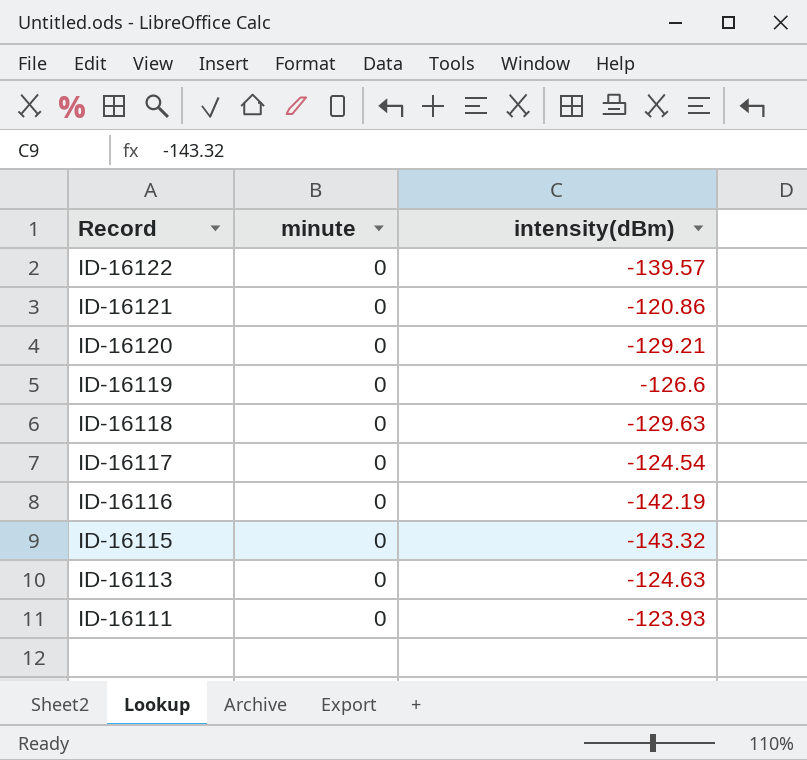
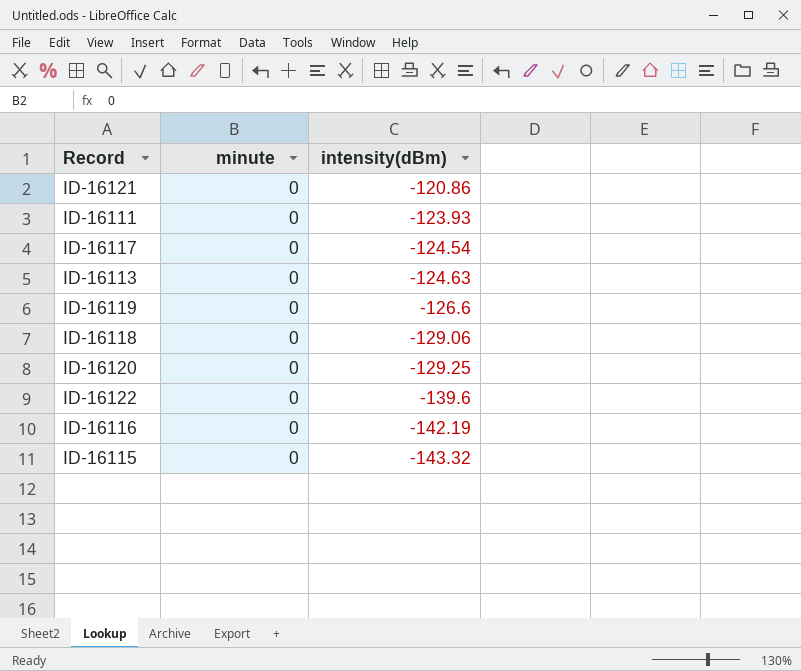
row order: Record descending -> intensity(dBm) descending
ID-16118 | intensity(dBm): -129.63 -> -129.06
ID-16120 | intensity(dBm): -129.21 -> -129.25
ID-16122 | intensity(dBm): -139.57 -> -139.6

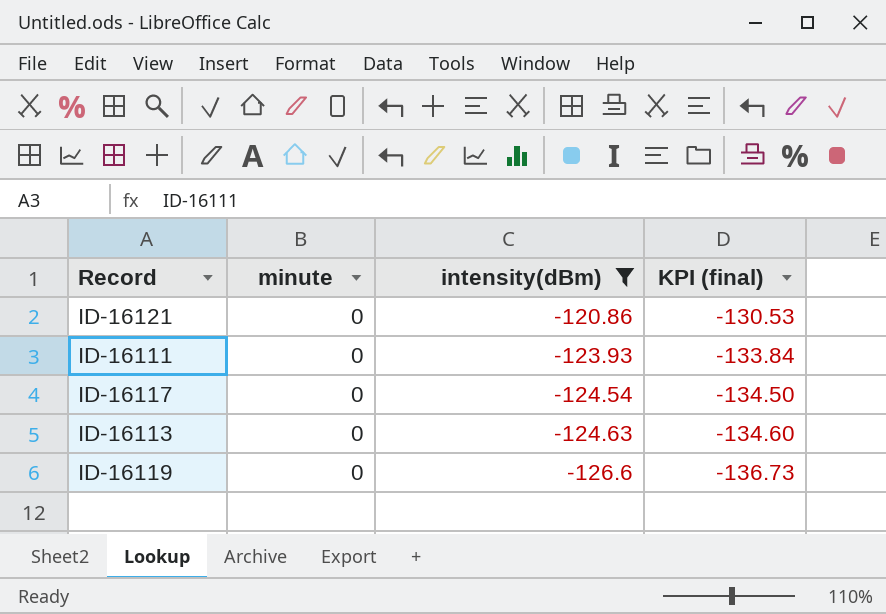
filter: none -> intensity(dBm) >= -126.6
column KPI (final) | formula: none -> [intensity(dBm)] * 1.08

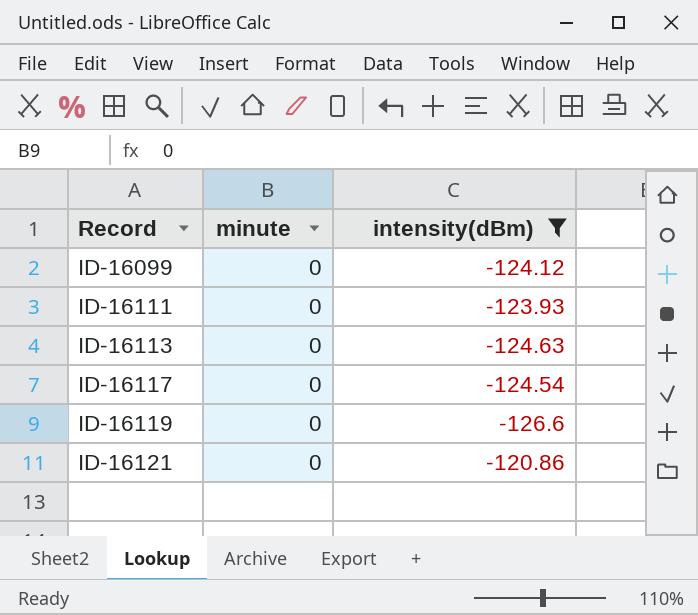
row order: intensity(dBm) descending -> Record ascending
column KPI (final) | formula: [intensity(dBm)] * 1.08 -> none
row ID-16099: none -> 0 | -124.12

